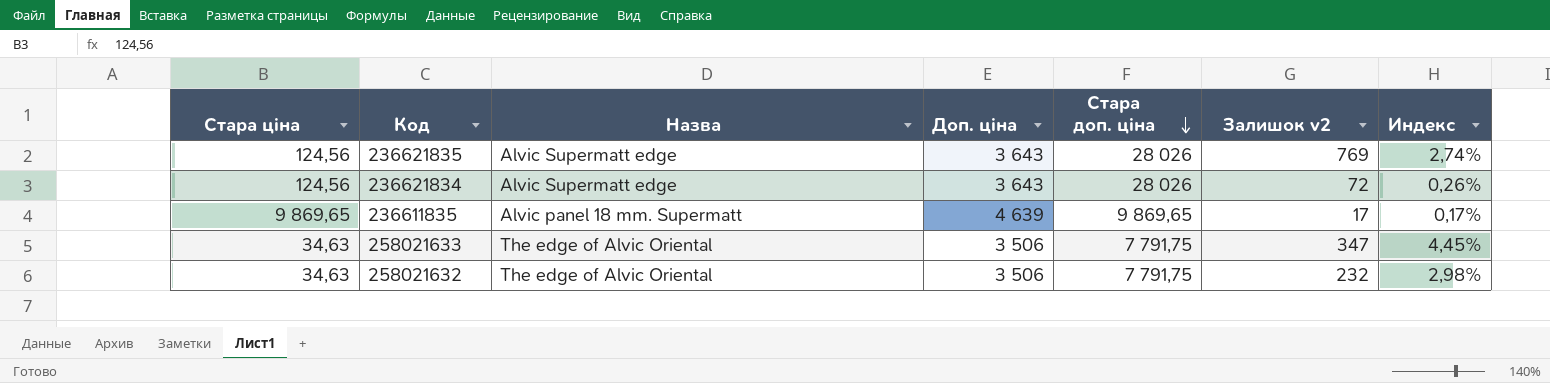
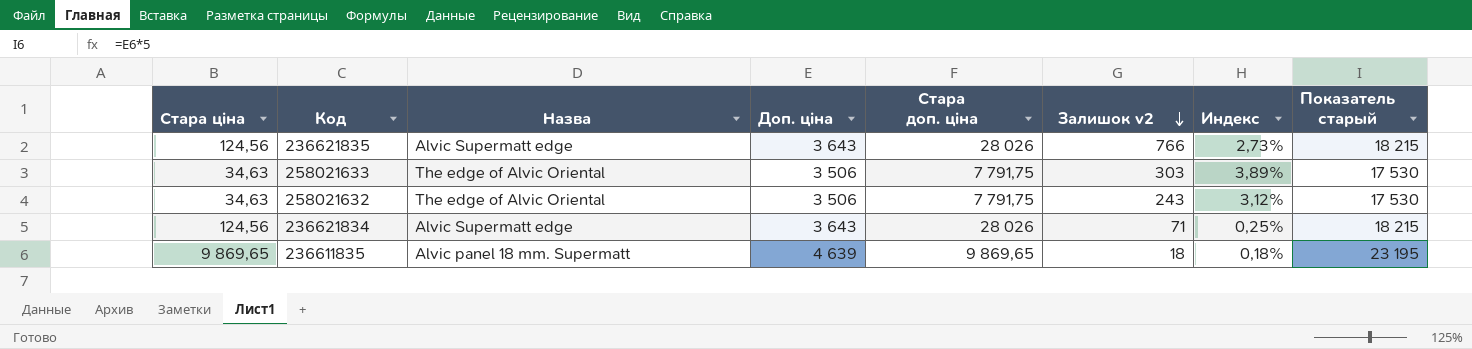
row order: Стара доп. ціна descending -> Залишок v2 descending
column Показатель старый | formula: none -> [Доп. ціна] * 5
236621835 | Залишок v2: 769 -> 766
236621835 | Индекс: 2,74% -> 2,73%
258021633 | Залишок v2: 347 -> 303
258021633 | Индекс: 4,45% -> 3,89%
258021632 | Залишок v2: 232 -> 243
258021632 | Индекс: 2,98% -> 3,12%
236621834 | Залишок v2: 72 -> 71
236621834 | Индекс: 0,26% -> 0,25%
236611835 | Залишок v2: 17 -> 18
236611835 | Индекс: 0,17% -> 0,18%

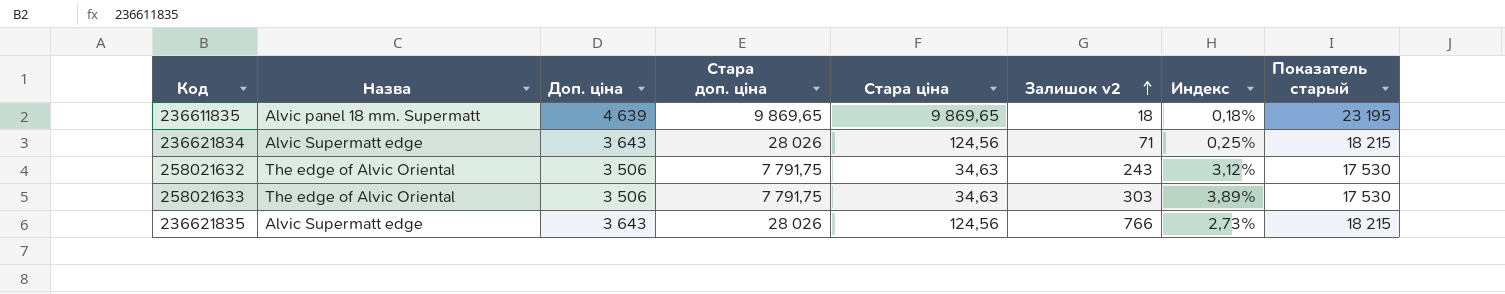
row order: Залишок v2 descending -> Залишок v2 ascending
column Стара ціна | position: 1 -> 5

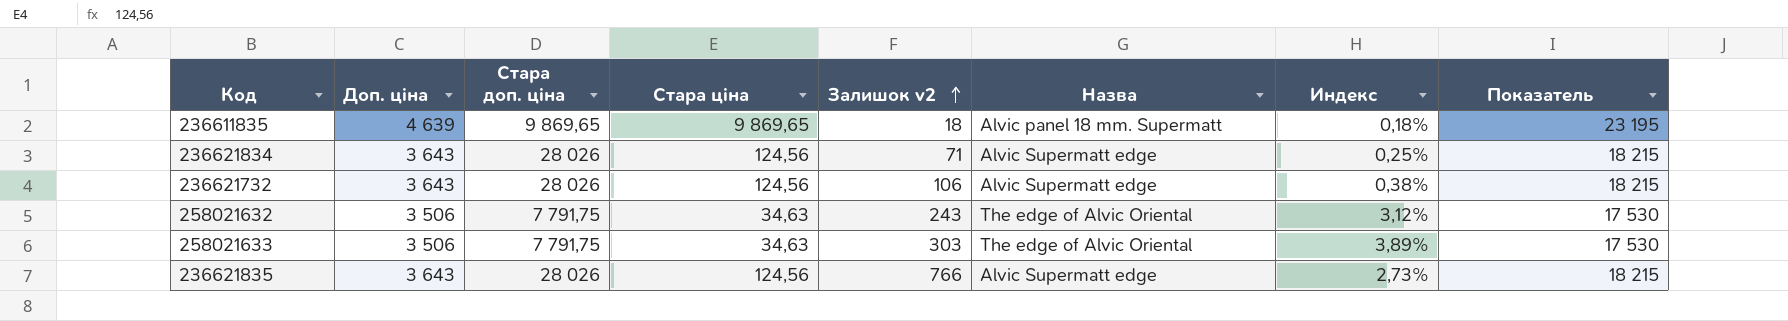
column Назва | position: 2 -> 6
column name: Показатель старый -> Показатель
row 236621732: none -> 3 643 | 28 026 | 124,56 | 106 | Alvic Supermatt edge | 0,38% | 18 215

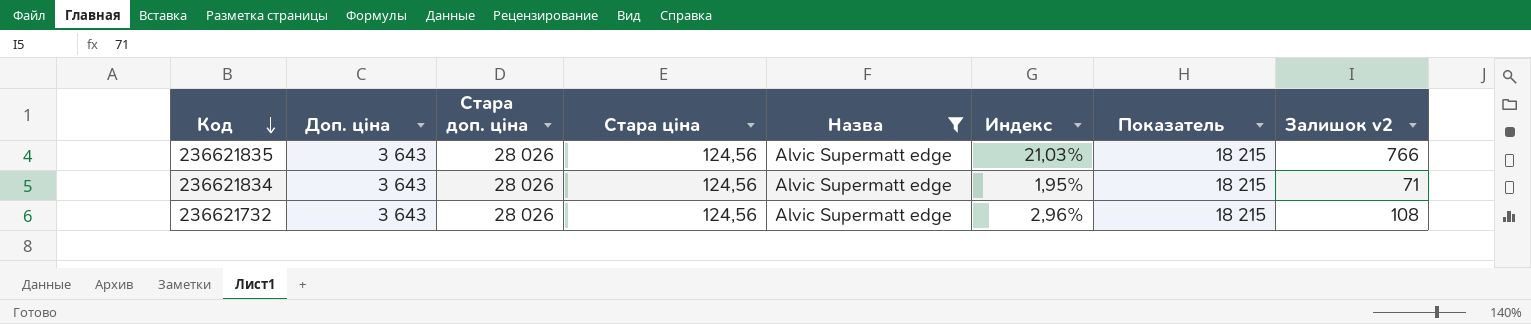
filter: none -> Назва = Alvic Supermatt edge
row order: Залишок v2 ascending -> Код descending
column Индекс | formula: [Залишок v2] / [Стара доп. ціна] -> [Залишок v2] / [Доп. ціна]
column Залишок v2 | position: 5 -> 8
236621732 | Залишок v2: 106 -> 108

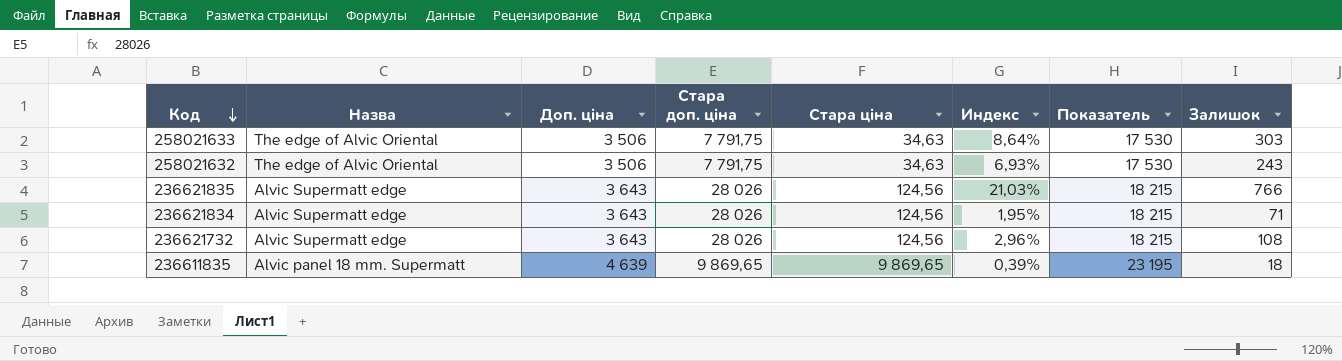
filter: Назва = Alvic Supermatt edge -> none
column Назва | position: 5 -> 2
column name: Залишок v2 -> Залишок

